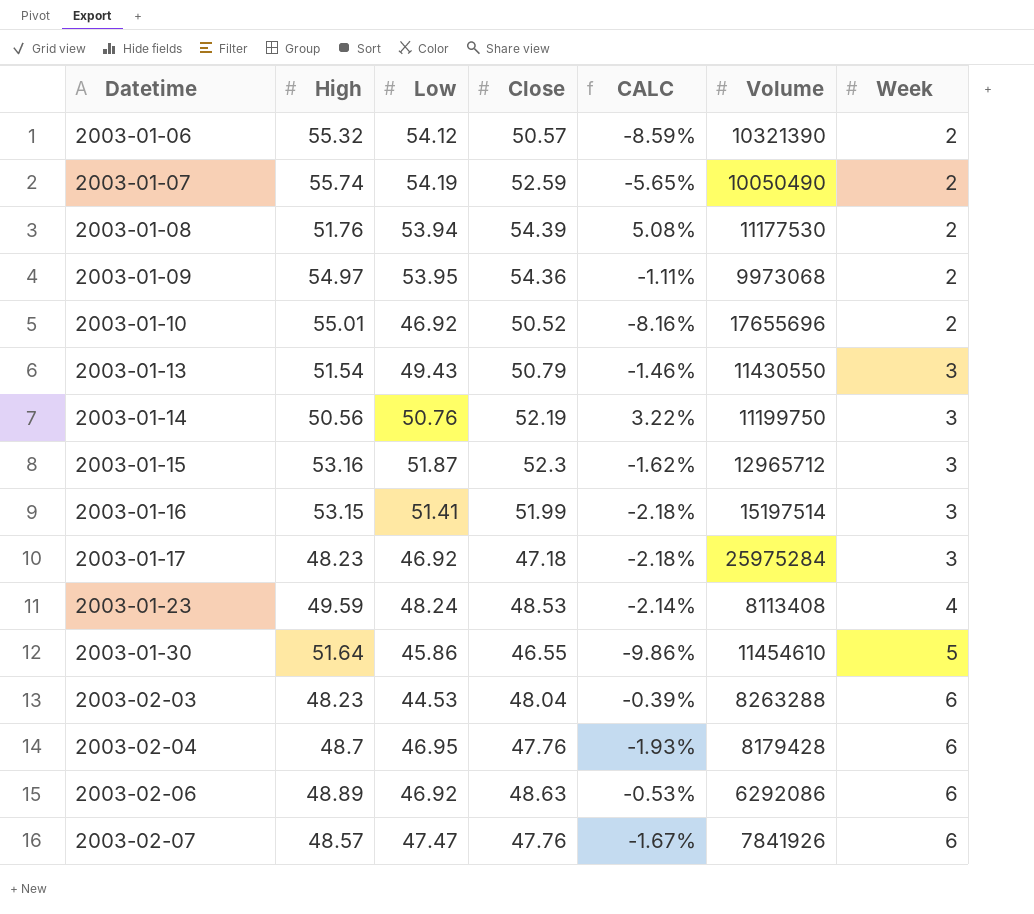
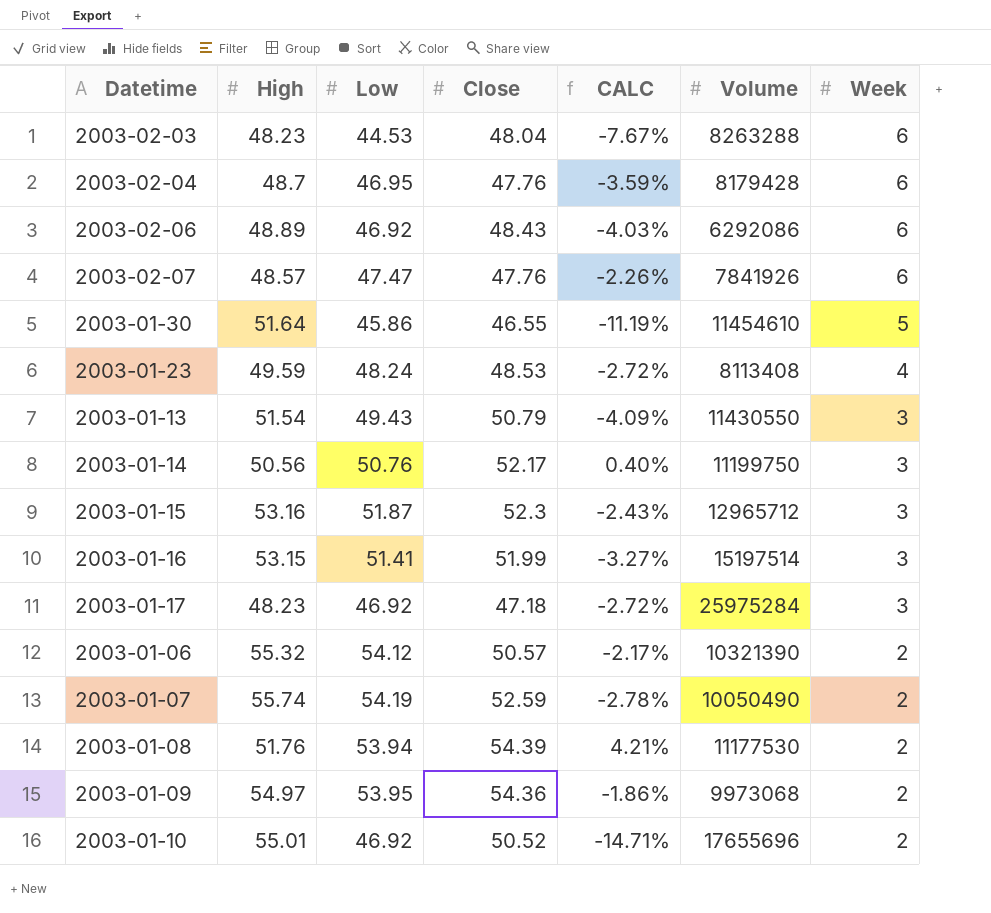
row order: Datetime ascending -> Week descending
column CALC | formula: ([Close] - [High]) / [High] -> ([Low] - [High]) / [High]
2003-02-06 | Close: 48.63 -> 48.43
2003-01-14 | Close: 52.19 -> 52.17

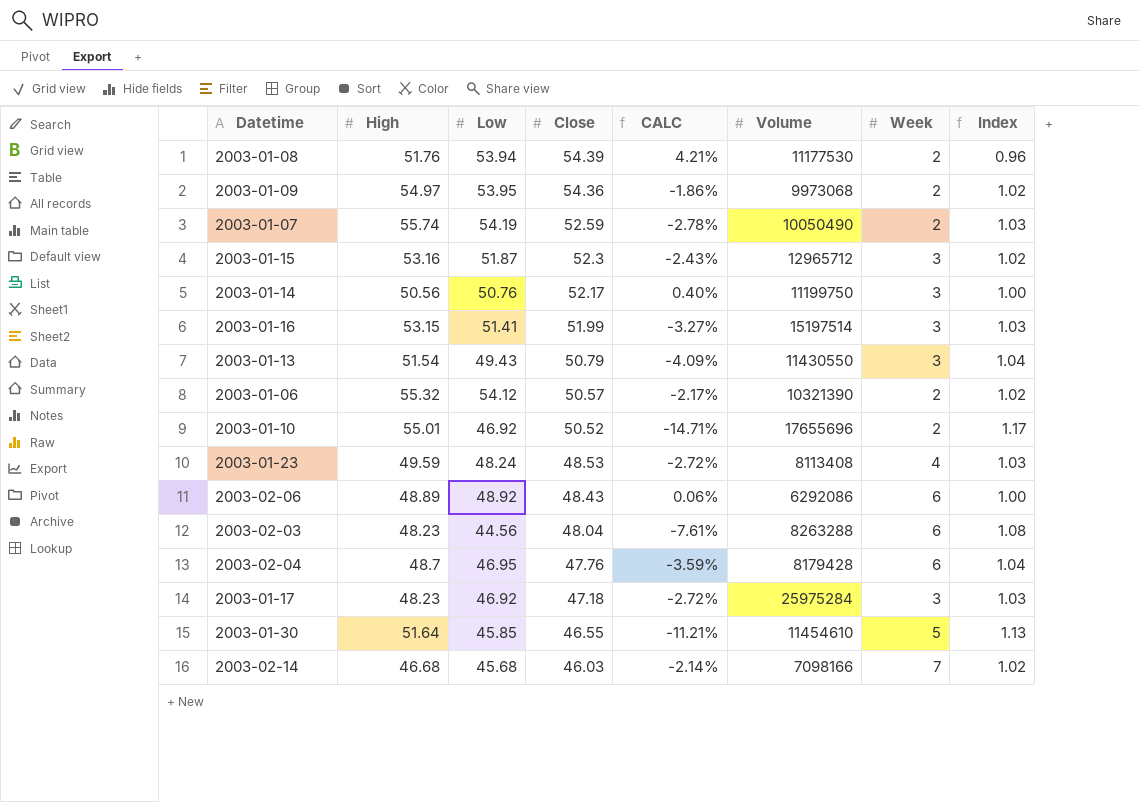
row order: Week descending -> Close descending
column Index | formula: none -> [High] / [Low]
row 2003-02-07: 48.57 | 47.47 | 47.76 | -2.26% | 7841926 | 6 -> none
2003-02-06 | Low: 46.92 -> 48.92
2003-02-06 | CALC: -4.03% -> 0.06%
2003-02-03 | Low: 44.53 -> 44.56
2003-02-03 | CALC: -7.67% -> -7.61%
2003-01-30 | Low: 45.86 -> 45.85
2003-01-30 | CALC: -11.19% -> -11.21%
row 2003-02-14: none -> 46.68 | 45.68 | 46.03 | -2.14% | 7098166 | 7 | 1.02

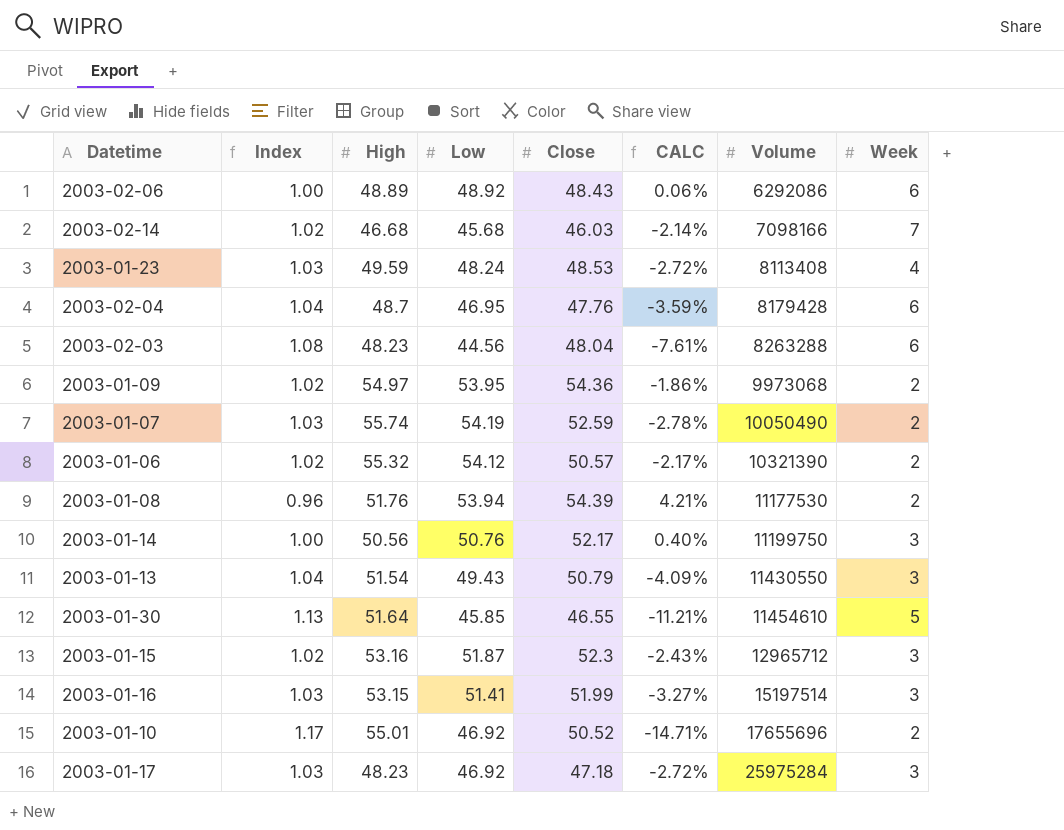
row order: Close descending -> Volume ascending
column Index | position: 8 -> 2

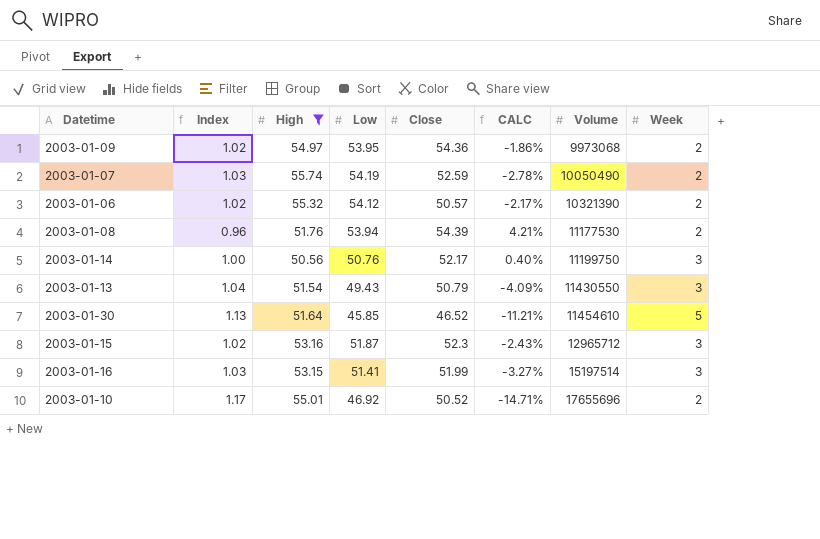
filter: none -> High >= 50.56
2003-01-30 | Close: 46.55 -> 46.52

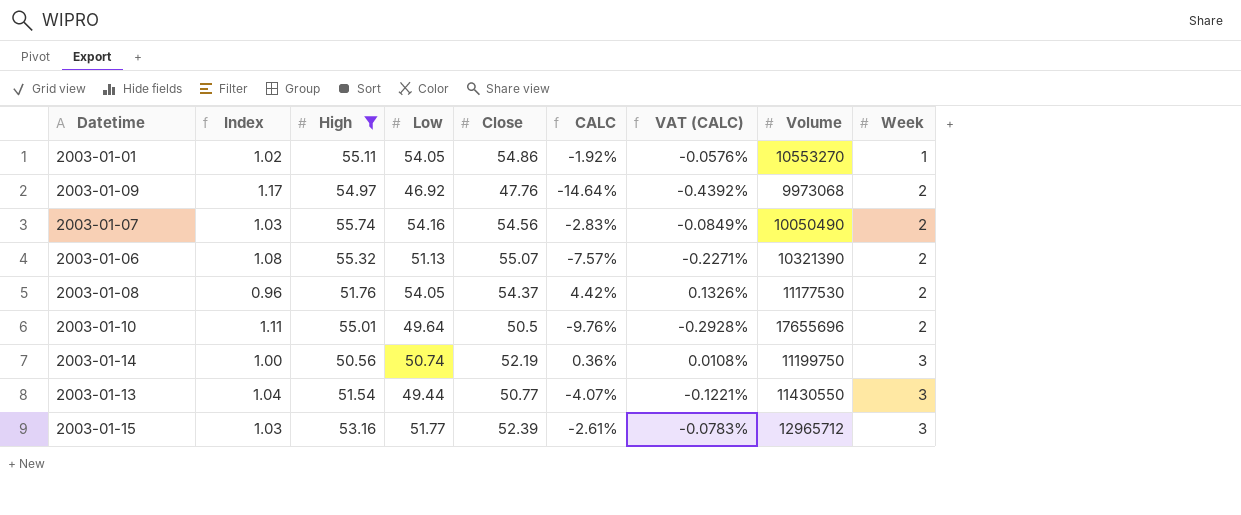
row order: Volume ascending -> Week ascending
column VAT (CALC) | formula: none -> [CALC] * 0.03
row 2003-01-30: 1.13 | 51.64 | 45.85 | 46.52 | -11.21% | 11454610 | 5 -> none
row 2003-01-16: 1.03 | 53.15 | 51.41 | 51.99 | -3.27% | 15197514 | 3 -> none
row 2003-01-01: none -> 1.02 | 55.11 | 54.05 | 54.86 | -1.92% | -0.0576% | 10553270 | 1
2003-01-09 | Index: 1.02 -> 1.17
2003-01-09 | Low: 53.95 -> 46.92
2003-01-09 | Close: 54.36 -> 47.76
2003-01-09 | CALC: -1.86% -> -14.64%
2003-01-07 | Low: 54.19 -> 54.16
2003-01-07 | Close: 52.59 -> 54.56
2003-01-07 | CALC: -2.78% -> -2.83%
2003-01-06 | Index: 1.02 -> 1.08
2003-01-06 | Low: 54.12 -> 51.13
2003-01-06 | Close: 50.57 -> 55.07
2003-01-06 | CALC: -2.17% -> -7.57%
2003-01-08 | Low: 53.94 -> 54.05
2003-01-08 | Close: 54.39 -> 54.37
2003-01-08 | CALC: 4.21% -> 4.42%
2003-01-10 | Index: 1.17 -> 1.11
2003-01-10 | Low: 46.92 -> 49.64
2003-01-10 | Close: 50.52 -> 50.5
2003-01-10 | CALC: -14.71% -> -9.76%
2003-01-14 | Low: 50.76 -> 50.74
2003-01-14 | Close: 52.17 -> 52.19
2003-01-14 | CALC: 0.40% -> 0.36%
2003-01-13 | Low: 49.43 -> 49.44
2003-01-13 | Close: 50.79 -> 50.77
2003-01-13 | CALC: -4.09% -> -4.07%
2003-01-15 | Index: 1.02 -> 1.03
2003-01-15 | Low: 51.87 -> 51.77
2003-01-15 | Close: 52.3 -> 52.39
2003-01-15 | CALC: -2.43% -> -2.61%

